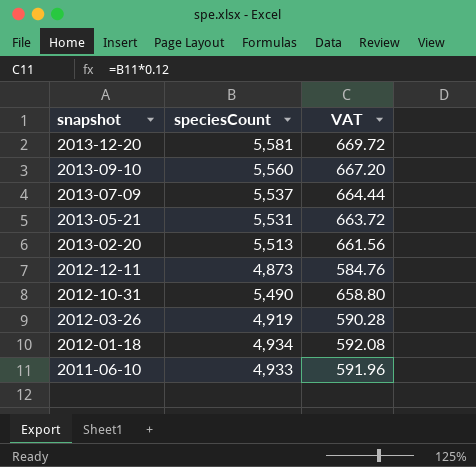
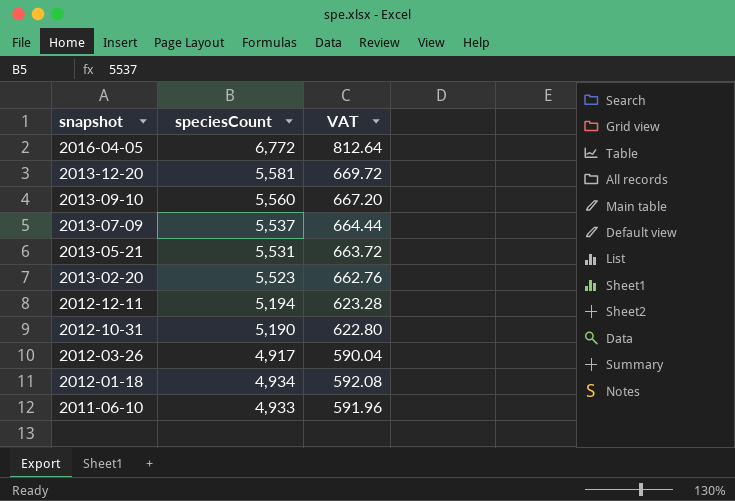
row 2016-04-05: none -> 6,772 | 812.64
2013-02-20 | speciesCount: 5,513 -> 5,523
2013-02-20 | VAT: 661.56 -> 662.76
2012-12-11 | speciesCount: 4,873 -> 5,194
2012-12-11 | VAT: 584.76 -> 623.28
2012-10-31 | speciesCount: 5,490 -> 5,190
2012-10-31 | VAT: 658.80 -> 622.80
2012-03-26 | speciesCount: 4,919 -> 4,917
2012-03-26 | VAT: 590.28 -> 590.04

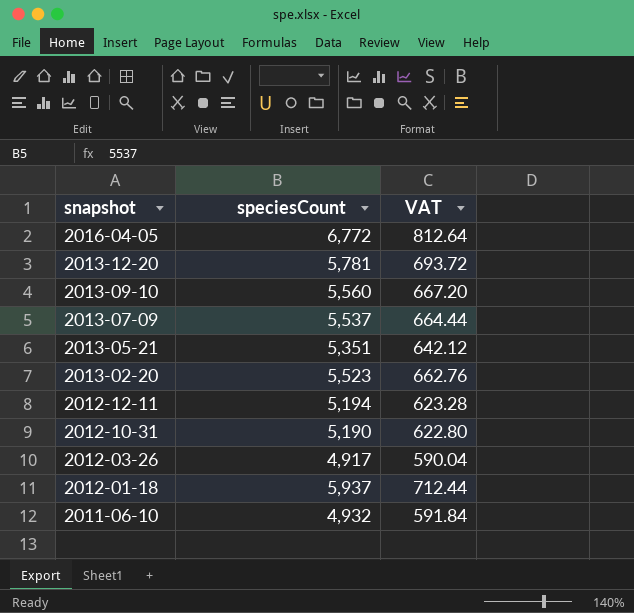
2013-12-20 | speciesCount: 5,581 -> 5,781
2013-12-20 | VAT: 669.72 -> 693.72
2013-05-21 | speciesCount: 5,531 -> 5,351
2013-05-21 | VAT: 663.72 -> 642.12
2012-01-18 | speciesCount: 4,934 -> 5,937
2012-01-18 | VAT: 592.08 -> 712.44
2011-06-10 | speciesCount: 4,933 -> 4,932
2011-06-10 | VAT: 591.96 -> 591.84

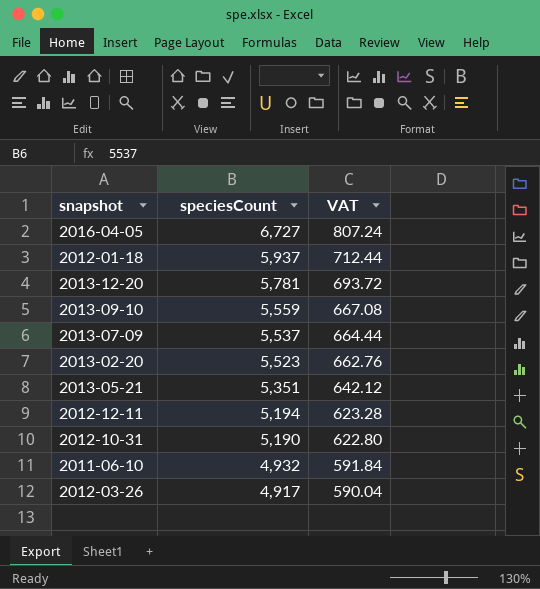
row order: snapshot descending -> speciesCount descending
2016-04-05 | speciesCount: 6,772 -> 6,727
2016-04-05 | VAT: 812.64 -> 807.24
2013-09-10 | speciesCount: 5,560 -> 5,559
2013-09-10 | VAT: 667.20 -> 667.08

